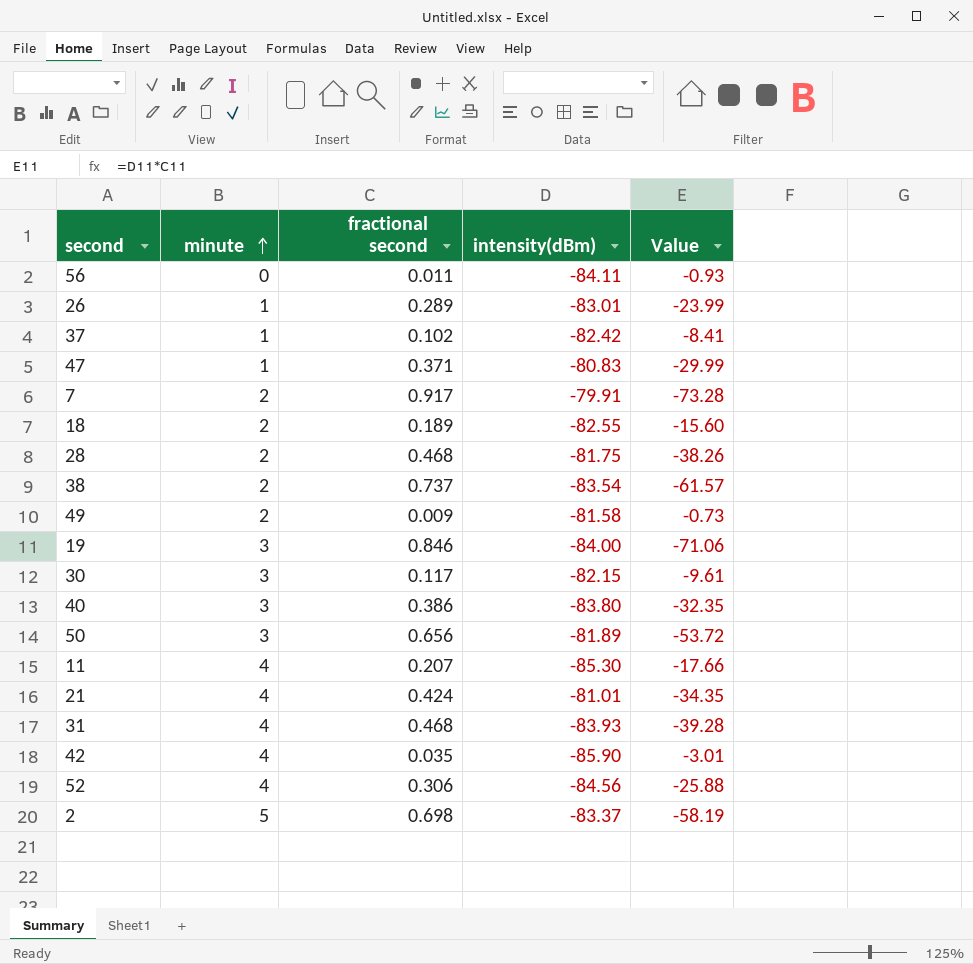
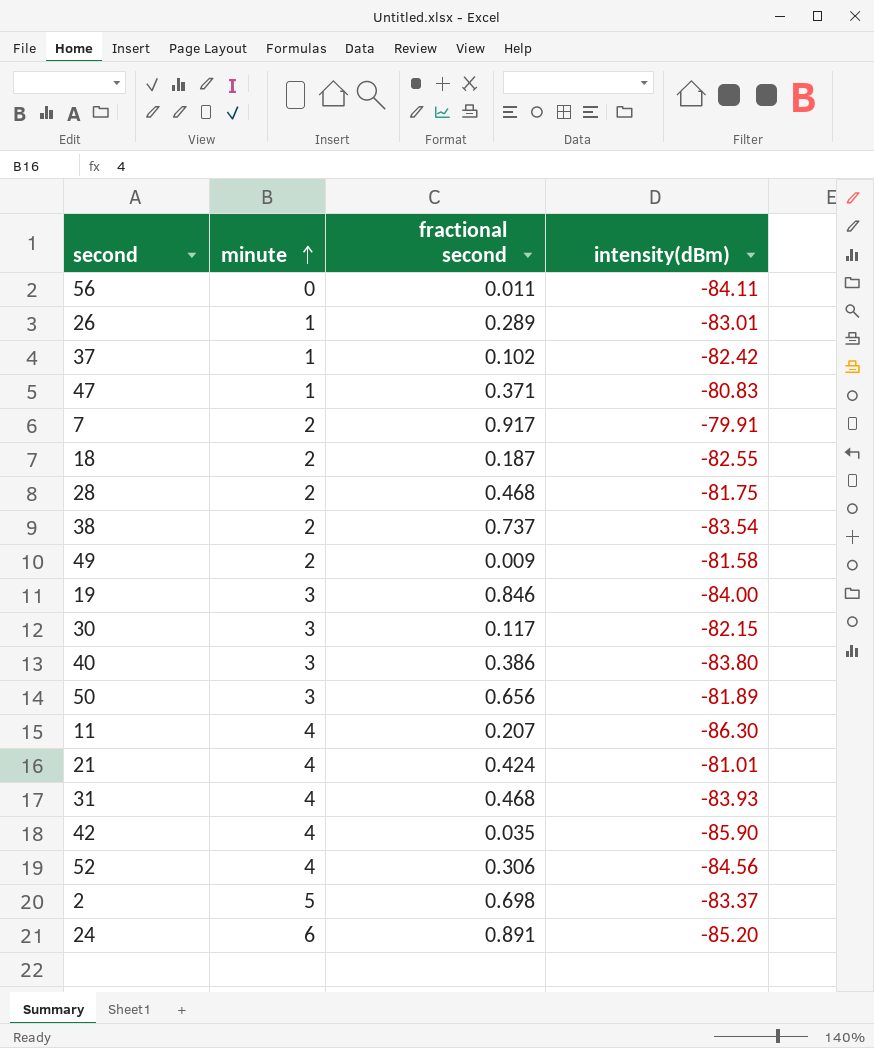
column Value | formula: [fractional second] * [intensity(dBm)] -> none
18 | fractional second: 0.189 -> 0.187
11 | intensity(dBm): -85.30 -> -86.30
row 24: none -> 6 | 0.891 | -85.20

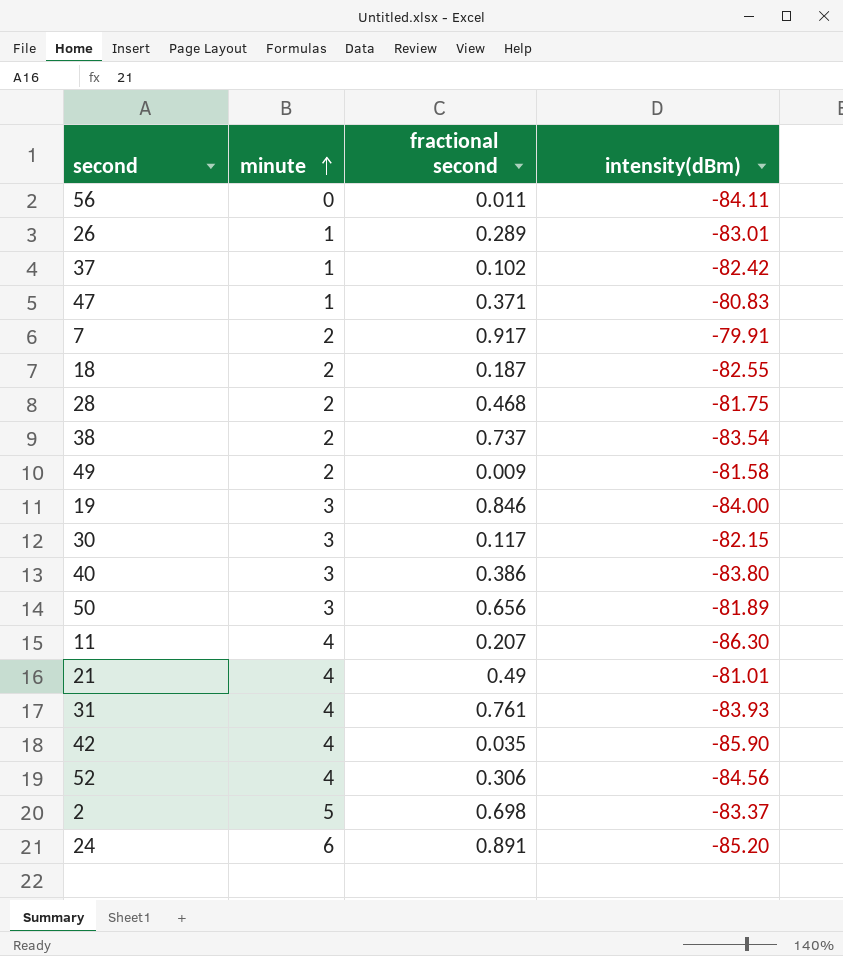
21 | fractional second: 0.424 -> 0.49
31 | fractional second: 0.468 -> 0.761

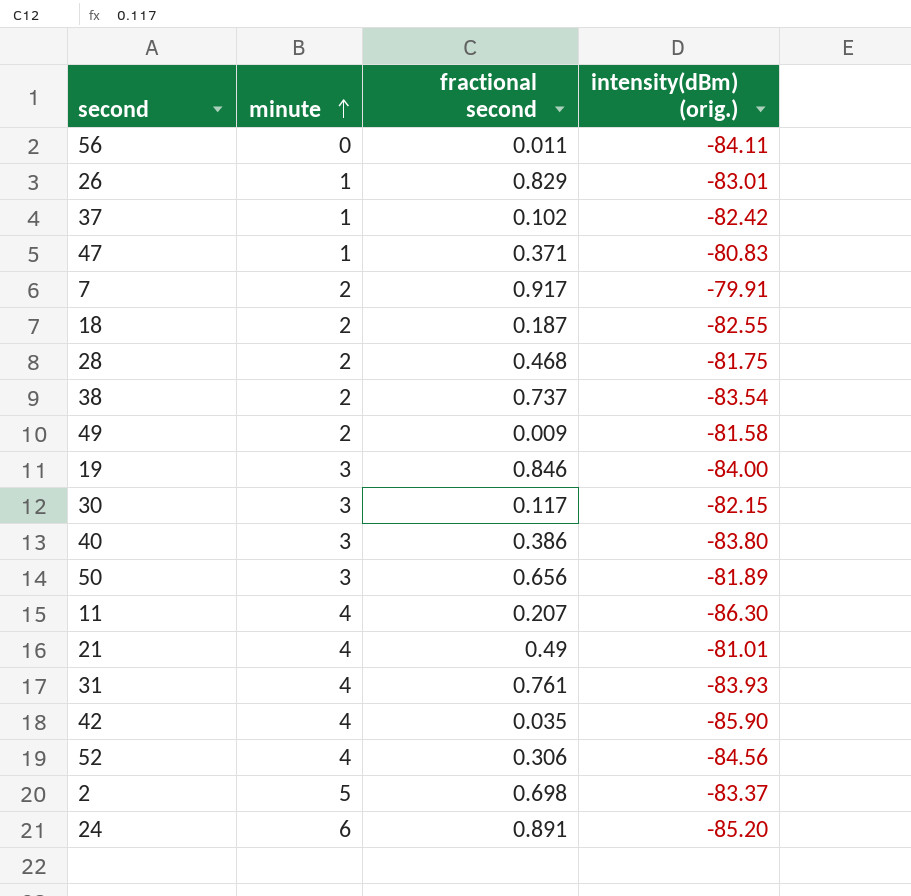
column name: intensity(dBm) -> intensity(dBm) (orig.)
26 | fractional second: 0.289 -> 0.829

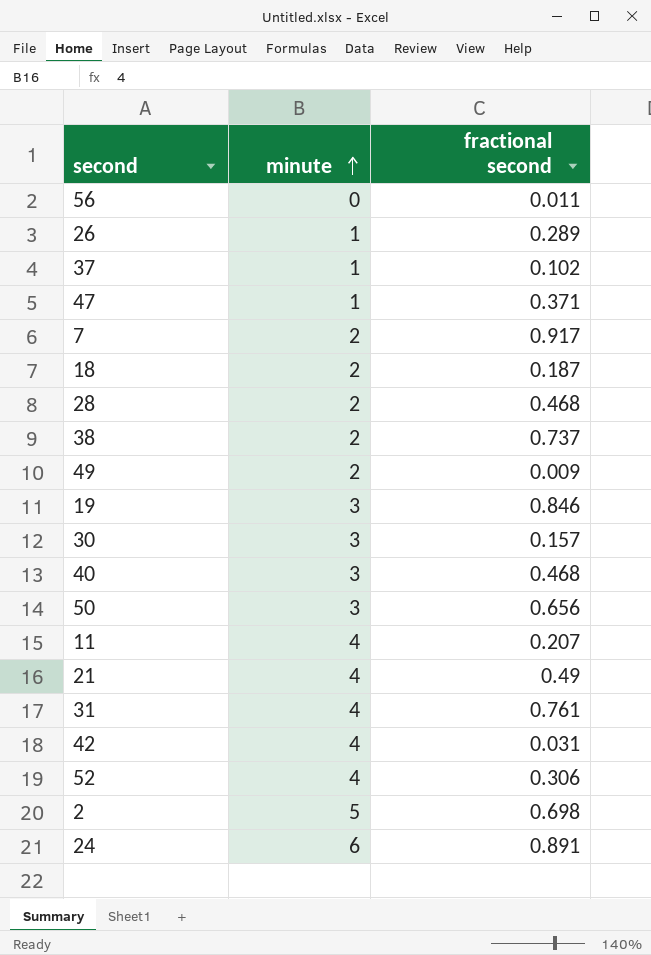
column intensity(dBm) (orig.) | position: 4 -> none
26 | fractional second: 0.829 -> 0.289
30 | fractional second: 0.117 -> 0.157
40 | fractional second: 0.386 -> 0.468
42 | fractional second: 0.035 -> 0.031

